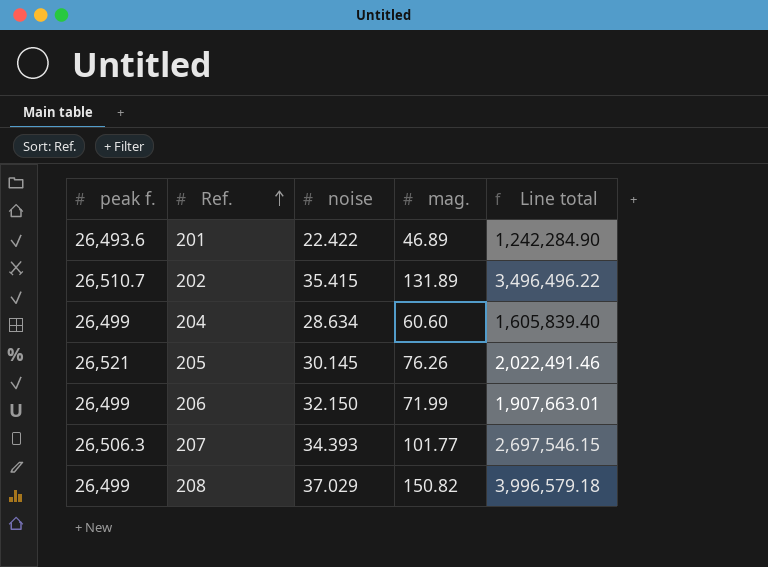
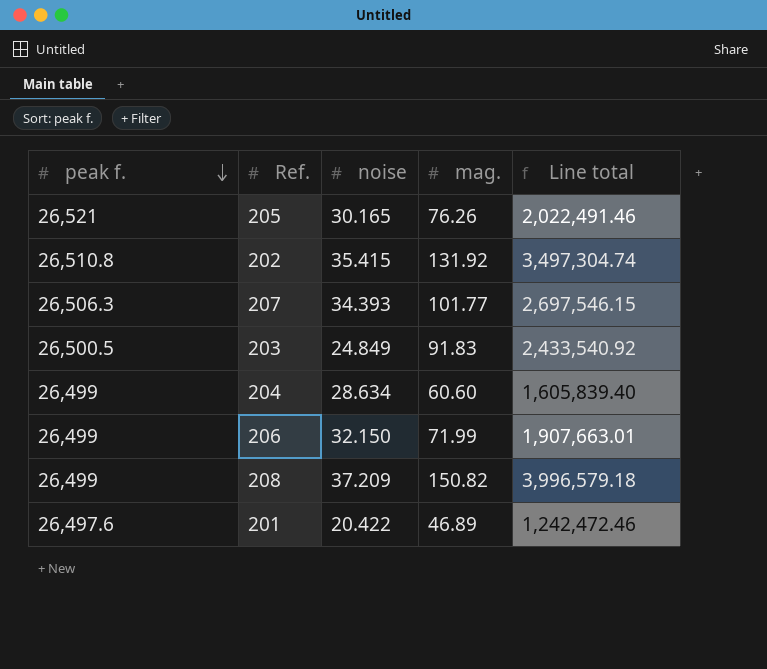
row order: Ref. ascending -> peak f. descending
205 | noise: 30.145 -> 30.165
202 | peak f.: 26,510.7 -> 26,510.8
202 | mag.: 131.89 -> 131.92
202 | Line total: 3,496,496.22 -> 3,497,304.74
row 203: none -> 26,500.5 | 24.849 | 91.83 | 2,433,540.92
208 | noise: 37.029 -> 37.209
201 | peak f.: 26,493.6 -> 26,497.6
201 | noise: 22.422 -> 20.422
201 | Line total: 1,242,284.90 -> 1,242,472.46

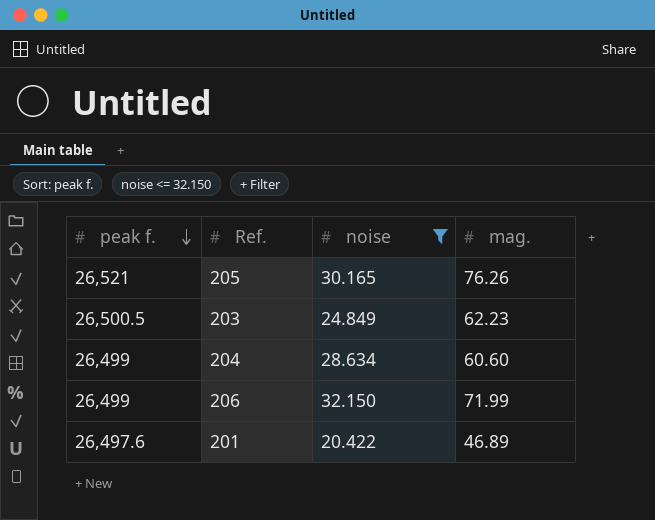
filter: none -> noise <= 32.150
column Line total | formula: [peak f.] * [mag.] -> none
203 | mag.: 91.83 -> 62.23

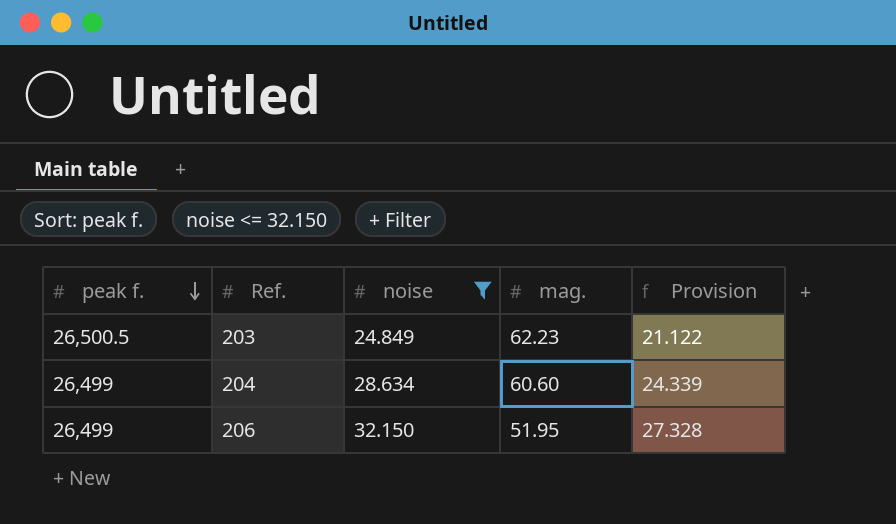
column Provision | formula: none -> [noise] * 0.85
row 205: 26,521 | 30.165 | 76.26 -> none
row 201: 26,497.6 | 20.422 | 46.89 -> none
206 | mag.: 71.99 -> 51.95

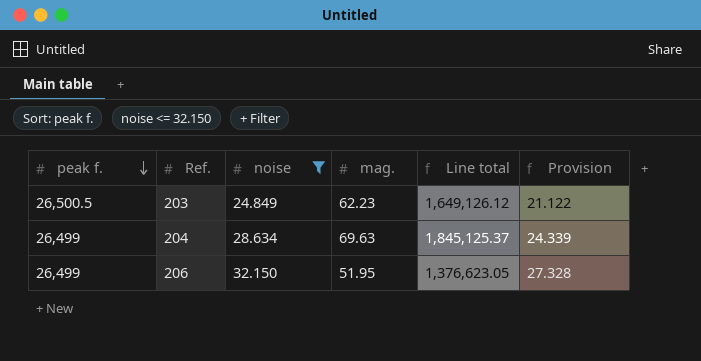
column Line total | formula: none -> [peak f.] * [mag.]
204 | mag.: 60.60 -> 69.63

